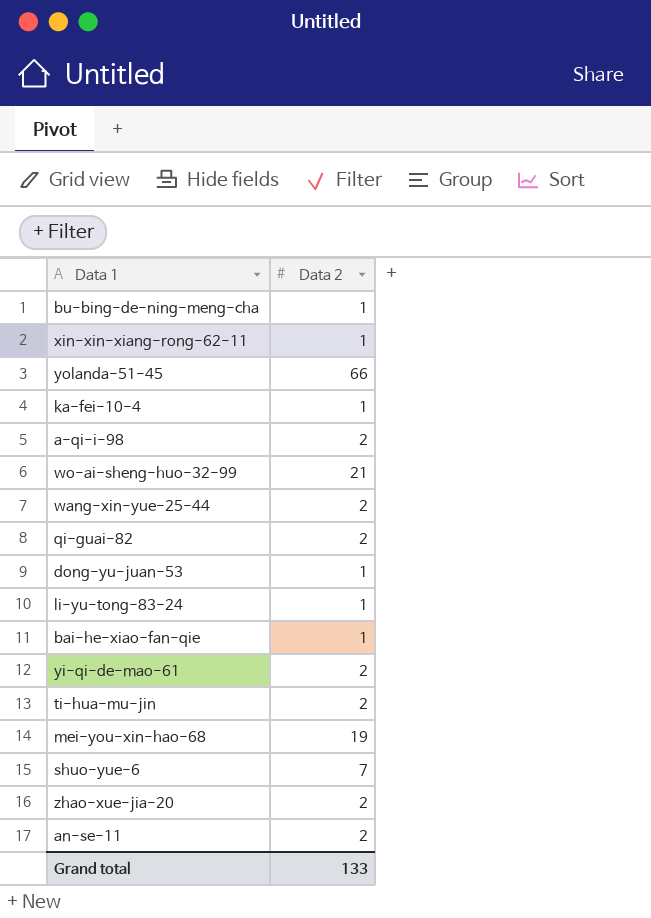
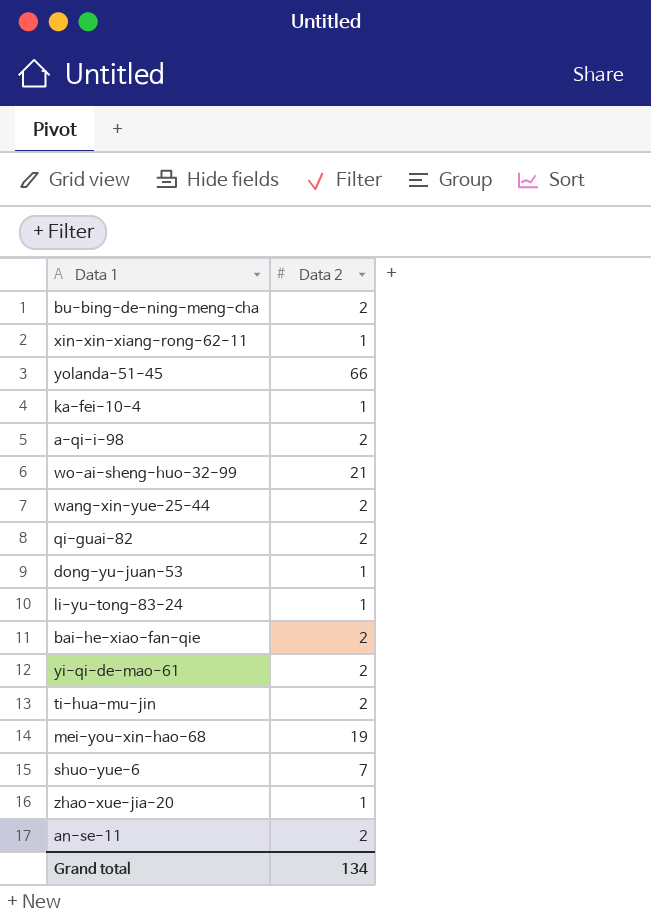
bu-bing-de-ning-meng-cha | Data 2: 1 -> 2
bai-he-xiao-fan-qie | Data 2: 1 -> 2
zhao-xue-jia-20 | Data 2: 2 -> 1
Grand total | Data 2: 133 -> 134

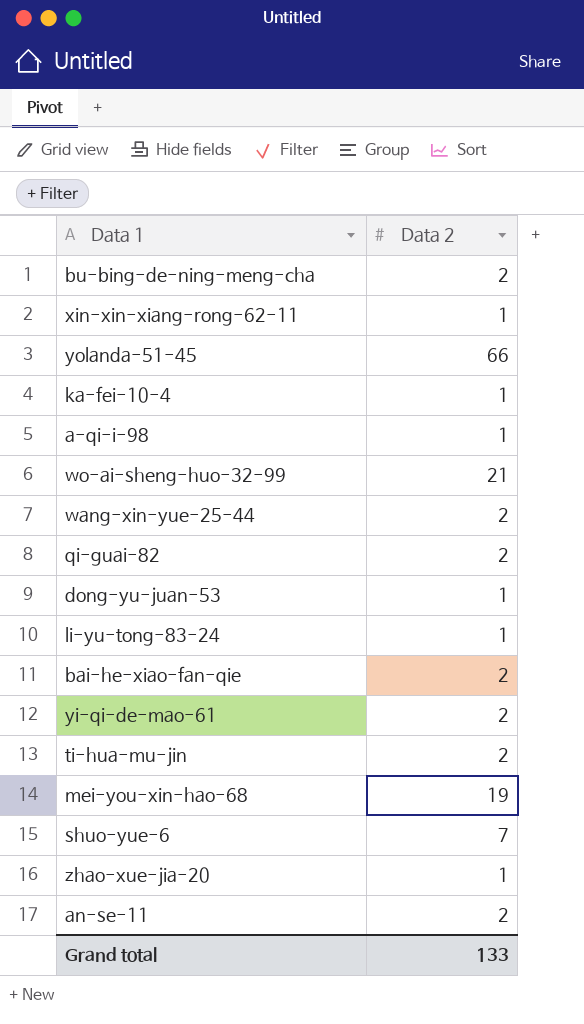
a-qi-i-98 | Data 2: 2 -> 1
Grand total | Data 2: 134 -> 133

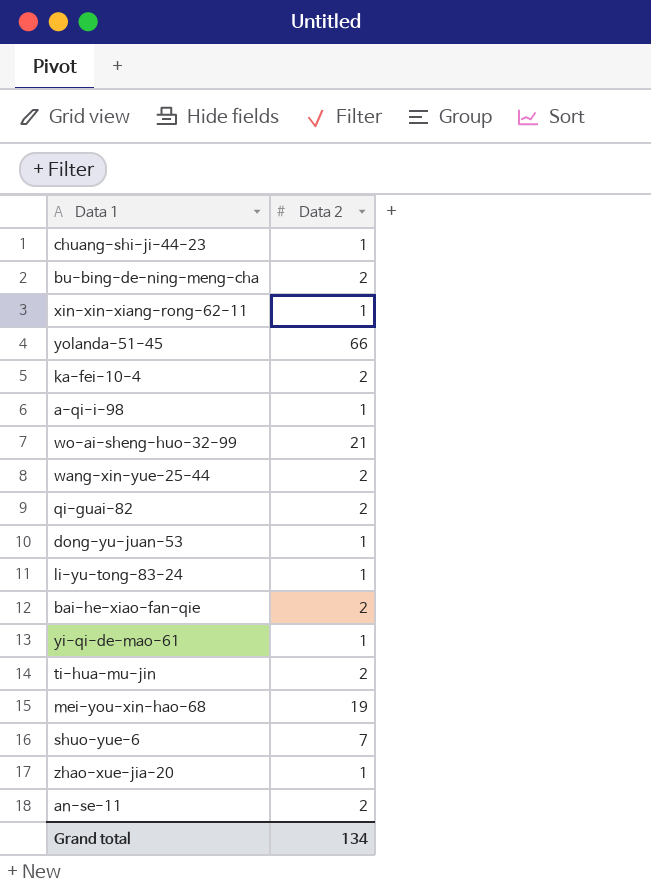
row chuang-shi-ji-44-23: none -> 1
ka-fei-10-4 | Data 2: 1 -> 2
yi-qi-de-mao-61 | Data 2: 2 -> 1
Grand total | Data 2: 133 -> 134

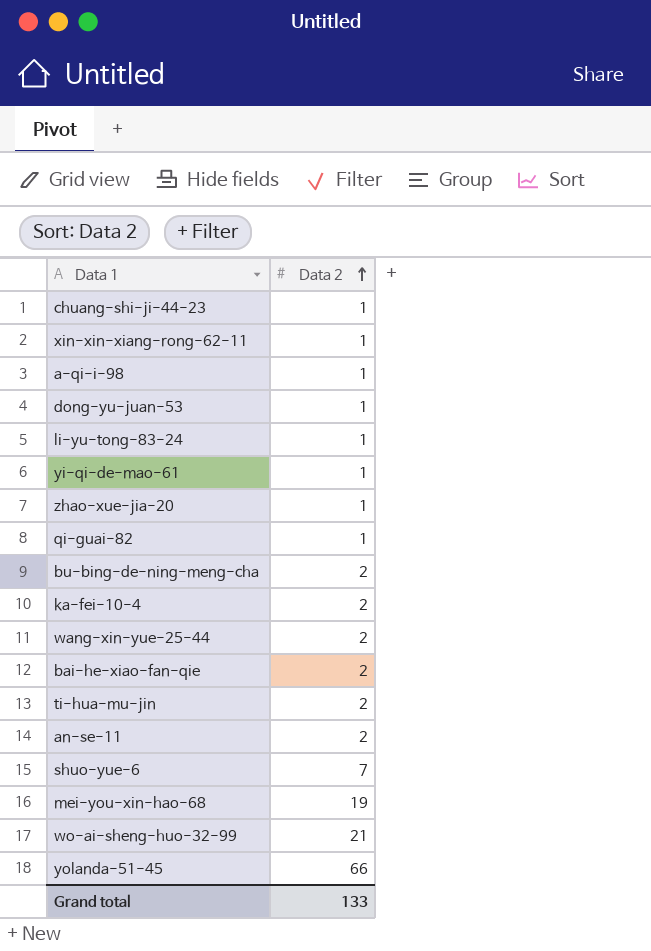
row order: none -> Data 2 ascending
qi-guai-82 | Data 2: 2 -> 1
Grand total | Data 2: 134 -> 133

